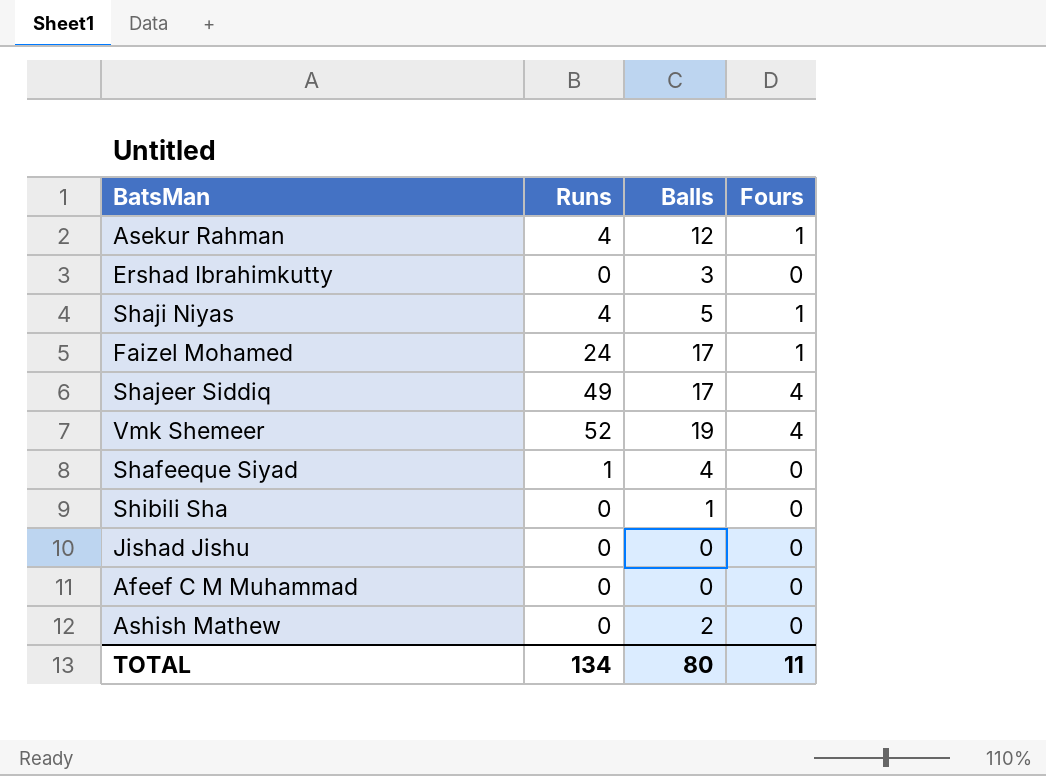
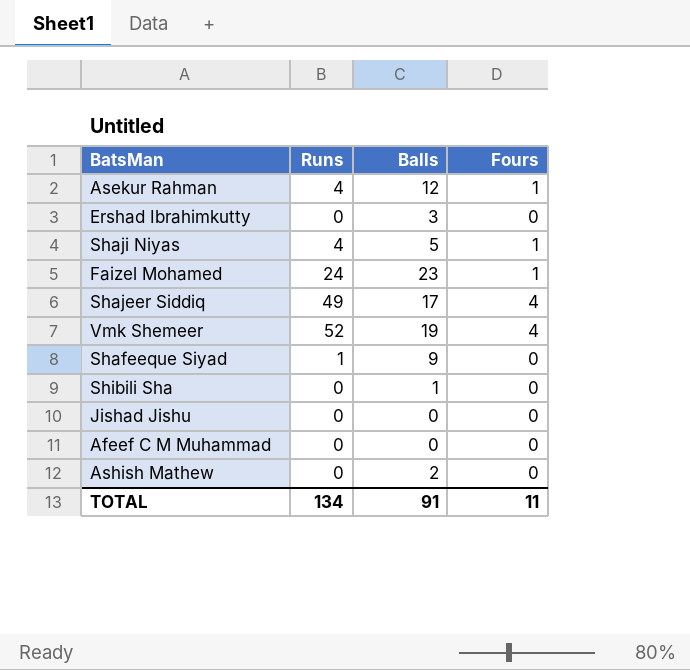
Faizel Mohamed | Balls: 17 -> 23
Shafeeque Siyad | Balls: 4 -> 9
TOTAL | Balls: 80 -> 91

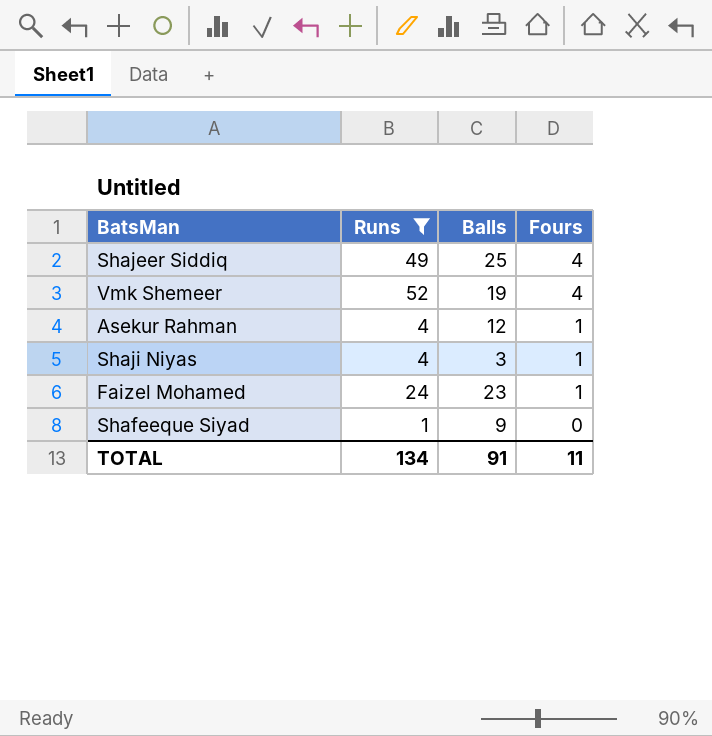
filter: none -> Runs != 0
row order: none -> Fours descending
Shajeer Siddiq | Balls: 17 -> 25
Shaji Niyas | Balls: 5 -> 3

